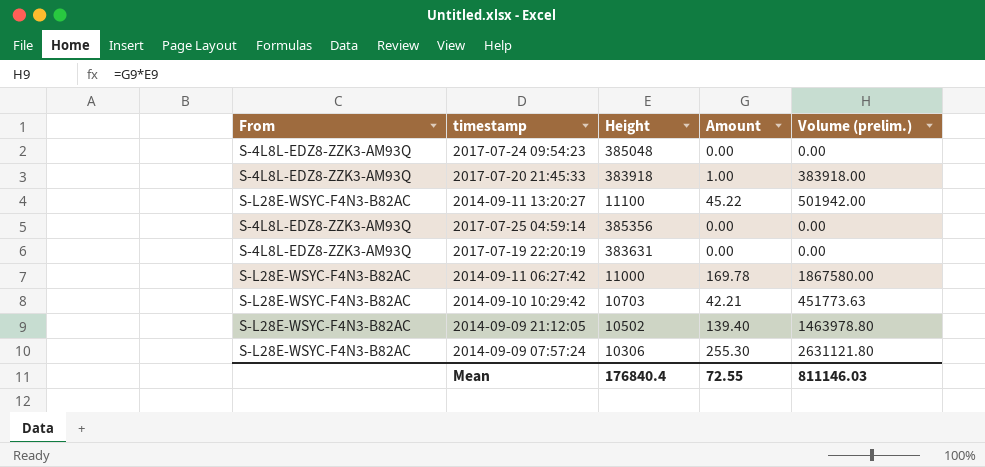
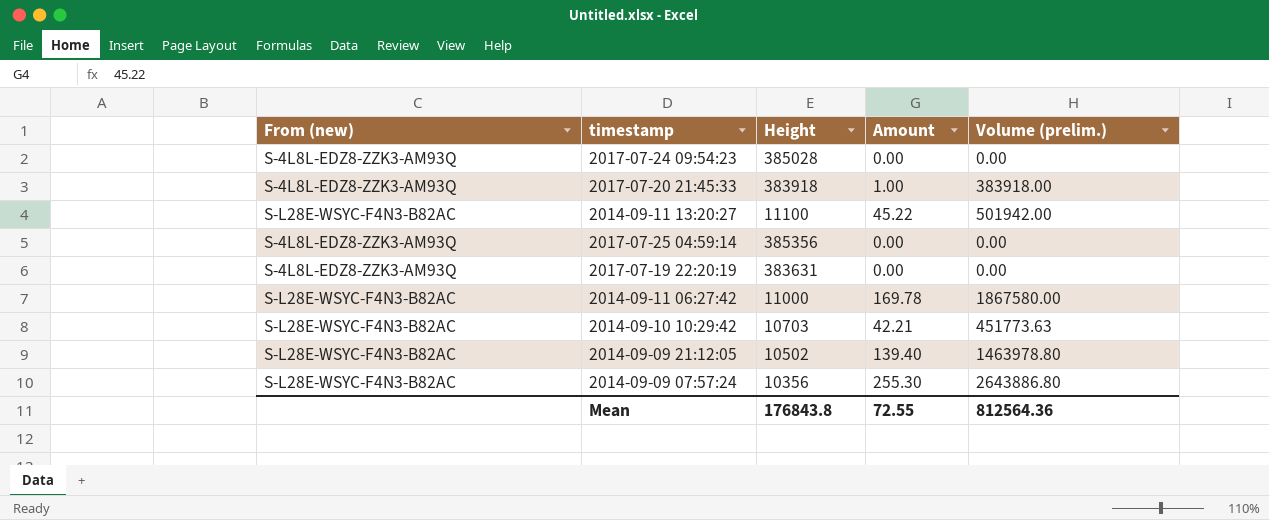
column name: From -> From (new)
2017-07-24 09:54:23 | Height: 385048 -> 385028
2014-09-09 07:57:24 | Height: 10306 -> 10356
2014-09-09 07:57:24 | Volume (prelim.): 2631121.80 -> 2643886.80
Mean | Height: 176840.4 -> 176843.8
Mean | Volume (prelim.): 811146.03 -> 812564.36

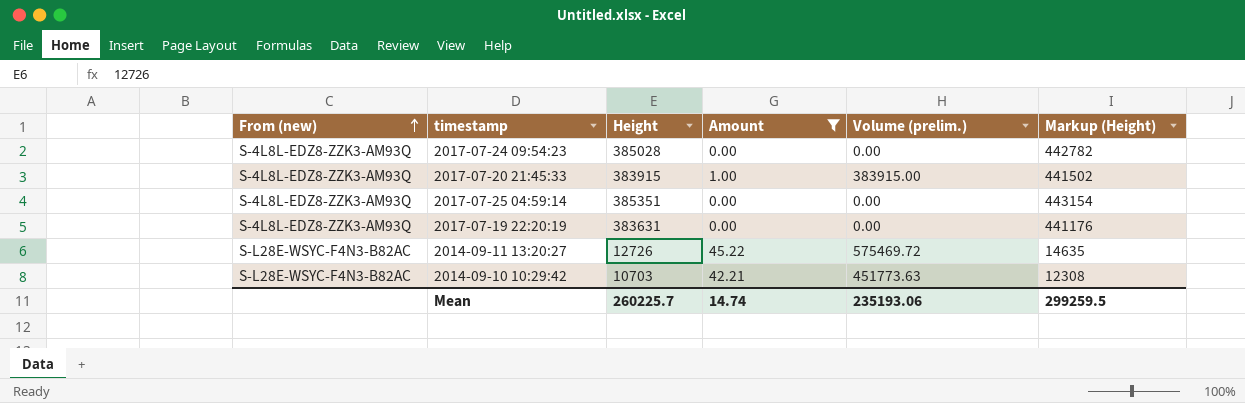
filter: none -> Amount <= 45.22
row order: none -> From (new) ascending
column Markup (Height) | formula: none -> [Height] * 1.15
2017-07-20 21:45:33 | Height: 383918 -> 383915
2017-07-20 21:45:33 | Volume (prelim.): 383918.00 -> 383915.00
2017-07-25 04:59:14 | Height: 385356 -> 385351
2014-09-11 13:20:27 | Height: 11100 -> 12726
2014-09-11 13:20:27 | Volume (prelim.): 501942.00 -> 575469.72
Mean | Height: 176843.8 -> 260225.7
Mean | Amount: 72.55 -> 14.74
Mean | Volume (prelim.): 812564.36 -> 235193.06

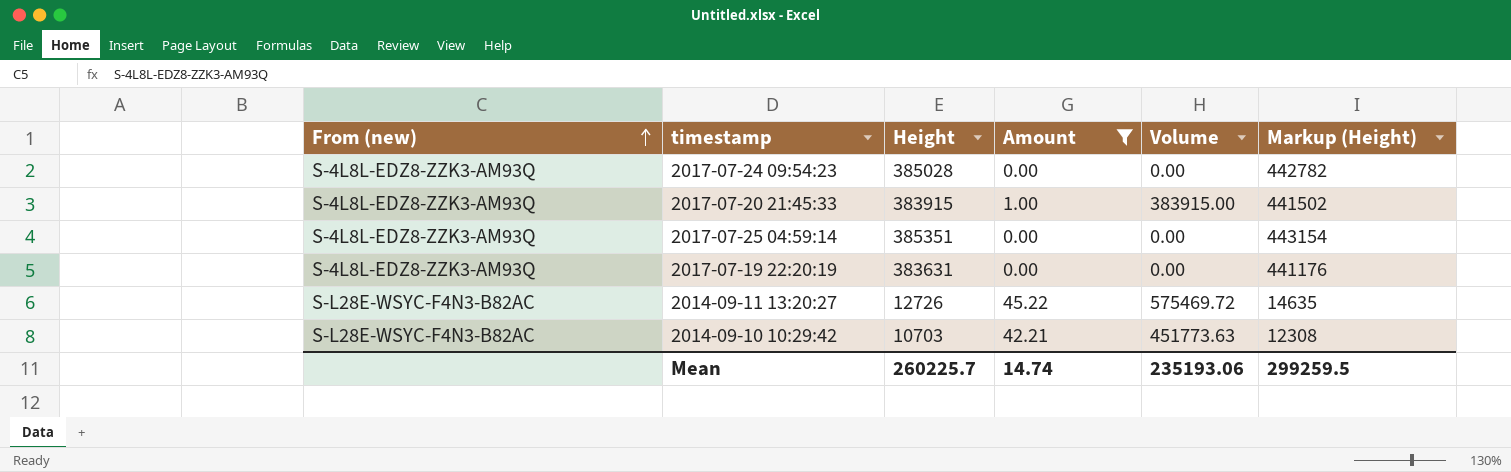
column name: Volume (prelim.) -> Volume

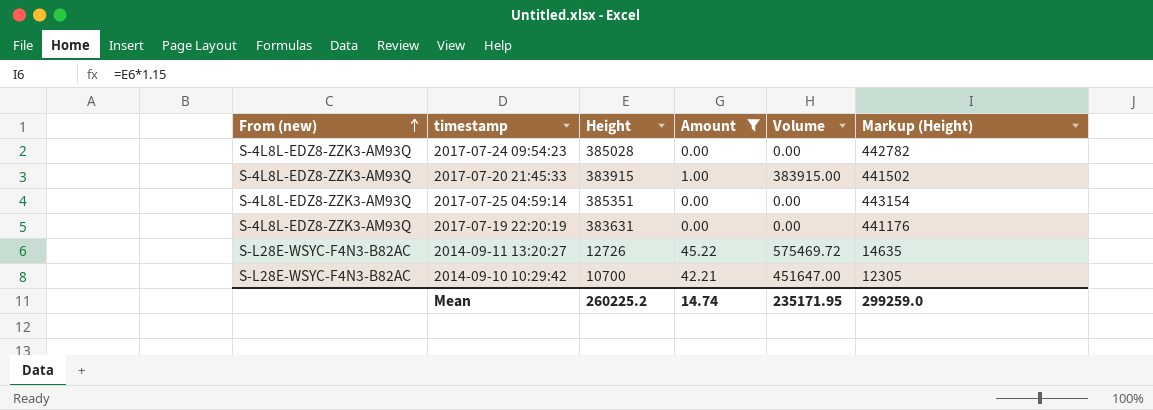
2014-09-10 10:29:42 | Height: 10703 -> 10700
2014-09-10 10:29:42 | Volume: 451773.63 -> 451647.00
2014-09-10 10:29:42 | Markup (Height): 12308 -> 12305
Mean | Height: 260225.7 -> 260225.2
Mean | Volume: 235193.06 -> 235171.95
Mean | Markup (Height): 299259.5 -> 299259.0

